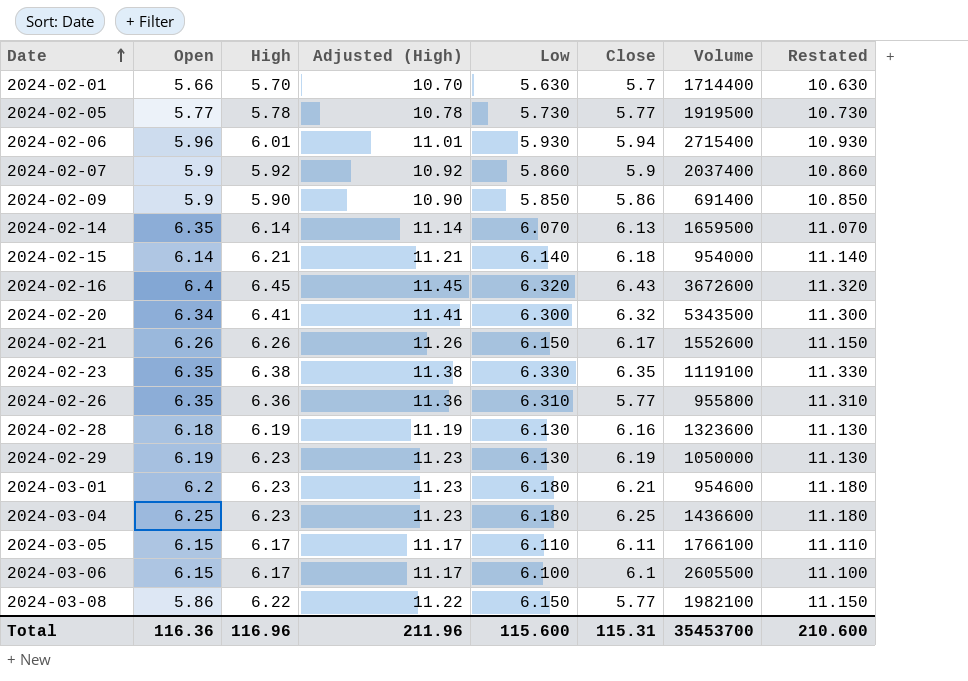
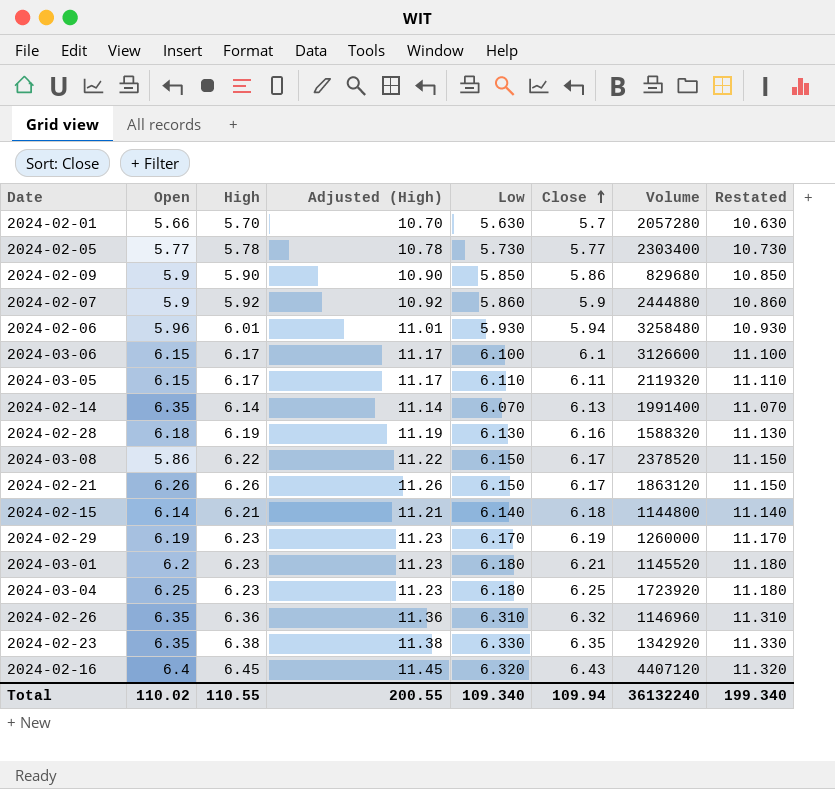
row order: Date ascending -> Close ascending
row 2024-02-20: 6.34 | 6.41 | 11.41 | 6.300 | 6.32 | 5343500 | 11.300 -> none
2024-02-01 | Volume: 1714400 -> 2057280
2024-02-05 | Volume: 1919500 -> 2303400
2024-02-09 | Volume: 691400 -> 829680
2024-02-07 | Volume: 2037400 -> 2444880
2024-02-06 | Volume: 2715400 -> 3258480
2024-03-06 | Volume: 2605500 -> 3126600
2024-03-05 | Volume: 1766100 -> 2119320
2024-02-14 | Volume: 1659500 -> 1991400
2024-02-28 | Volume: 1323600 -> 1588320
2024-03-08 | Close: 5.77 -> 6.17
2024-03-08 | Volume: 1982100 -> 2378520
2024-02-21 | Volume: 1552600 -> 1863120
2024-02-15 | Volume: 954000 -> 1144800
2024-02-29 | Low: 6.130 -> 6.170
2024-02-29 | Volume: 1050000 -> 1260000
2024-02-29 | Restated: 11.130 -> 11.170
2024-03-01 | Volume: 954600 -> 1145520
2024-03-04 | Volume: 1436600 -> 1723920
2024-02-26 | Close: 5.77 -> 6.32
2024-02-26 | Volume: 955800 -> 1146960
2024-02-23 | Volume: 1119100 -> 1342920
2024-02-16 | Volume: 3672600 -> 4407120
Total | Open: 116.36 -> 110.02
Total | High: 116.96 -> 110.55
Total | Adjusted (High): 211.96 -> 200.55
Total | Low: 115.600 -> 109.340
Total | Close: 115.31 -> 109.94
Total | Volume: 35453700 -> 36132240
Total | Restated: 210.600 -> 199.340

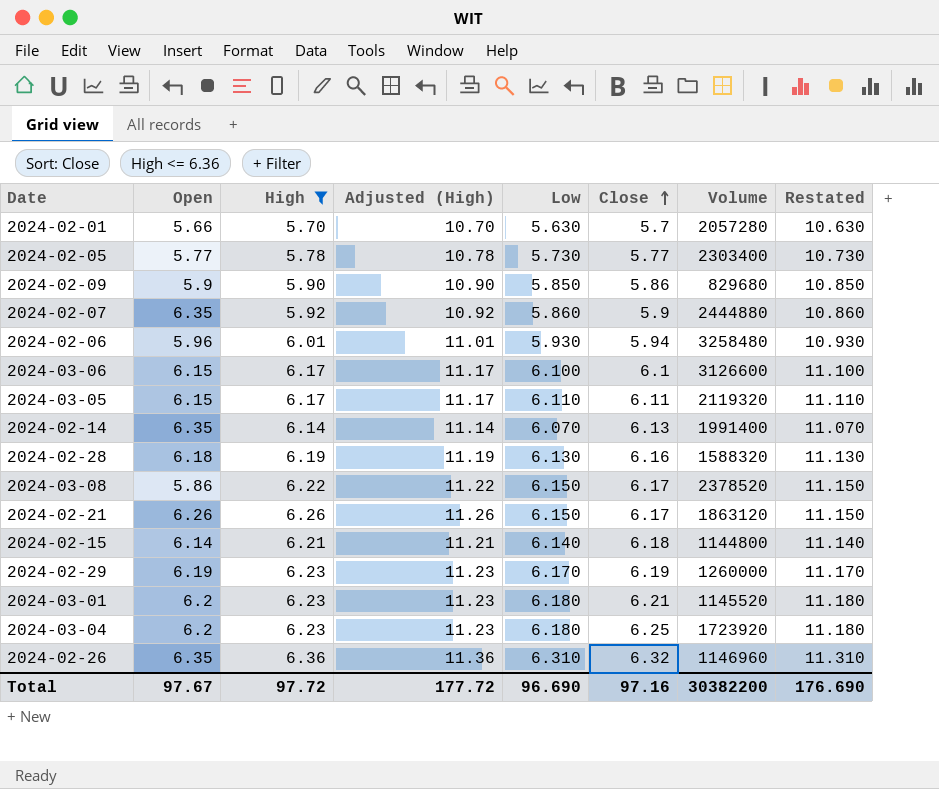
filter: none -> High <= 6.36
2024-02-07 | Open: 5.9 -> 6.35
2024-03-04 | Open: 6.25 -> 6.2
Total | Open: 110.02 -> 97.67
Total | High: 110.55 -> 97.72
Total | Adjusted (High): 200.55 -> 177.72
Total | Low: 109.340 -> 96.690
Total | Close: 109.94 -> 97.16
Total | Volume: 36132240 -> 30382200
Total | Restated: 199.340 -> 176.690

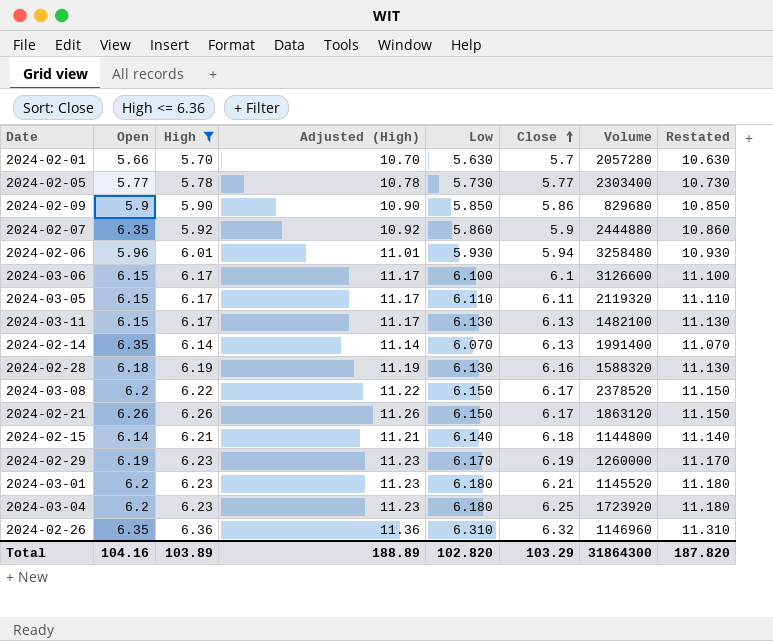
row 2024-03-11: none -> 6.15 | 6.17 | 11.17 | 6.130 | 6.13 | 1482100 | 11.130
2024-03-08 | Open: 5.86 -> 6.2
Total | Open: 97.67 -> 104.16
Total | High: 97.72 -> 103.89
Total | Adjusted (High): 177.72 -> 188.89
Total | Low: 96.690 -> 102.820
Total | Close: 97.16 -> 103.29
Total | Volume: 30382200 -> 31864300
Total | Restated: 176.690 -> 187.820

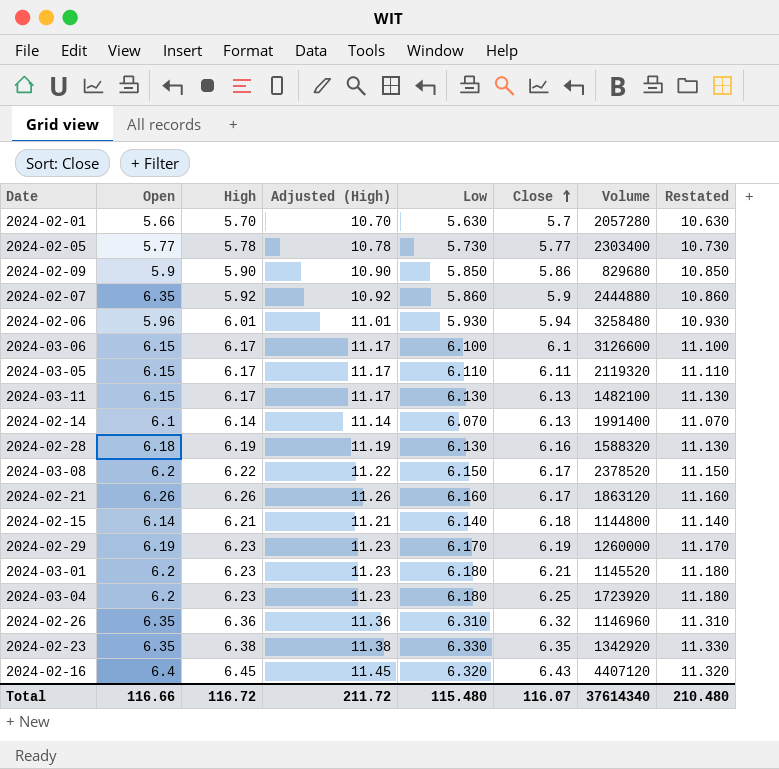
filter: High <= 6.36 -> none
2024-02-14 | Open: 6.35 -> 6.1
2024-02-21 | Low: 6.150 -> 6.160
2024-02-21 | Restated: 11.150 -> 11.160
Total | Open: 104.16 -> 116.66
Total | High: 103.89 -> 116.72
Total | Adjusted (High): 188.89 -> 211.72
Total | Low: 102.820 -> 115.480
Total | Close: 103.29 -> 116.07
Total | Volume: 31864300 -> 37614340
Total | Restated: 187.820 -> 210.480

